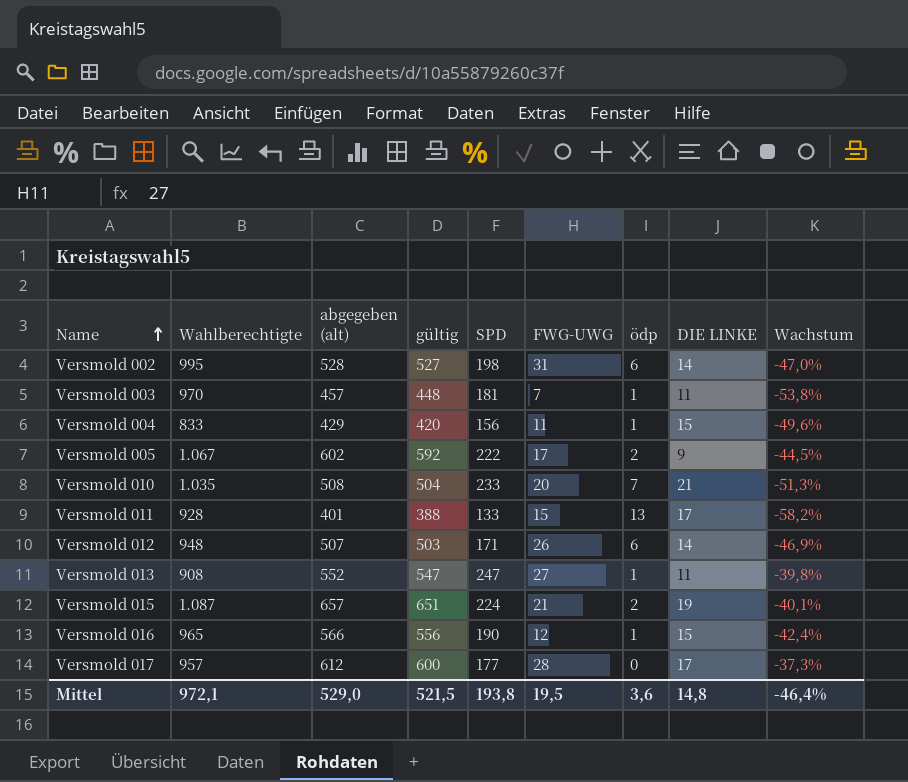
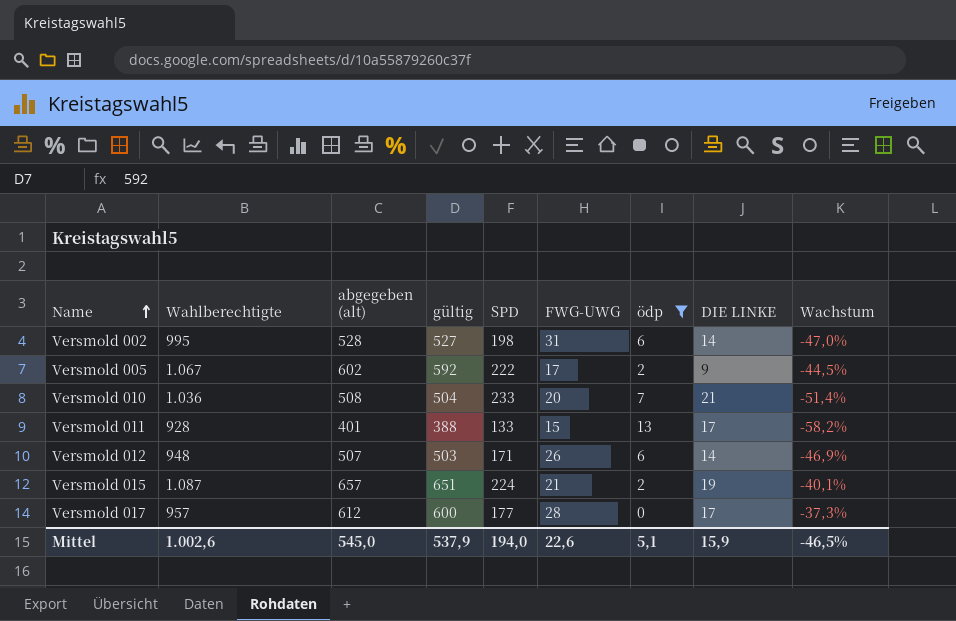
filter: none -> ödp != 1
Versmold 010 | Wahlberechtigte: 1.035 -> 1.036
Versmold 010 | Wachstum: -51,3% -> -51,4%
Mittel | Wahlberechtigte: 972,1 -> 1.002,6
Mittel | abgegeben (alt): 529,0 -> 545,0
Mittel | gültig: 521,5 -> 537,9
Mittel | SPD: 193,8 -> 194,0
Mittel | FWG-UWG: 19,5 -> 22,6
Mittel | ödp: 3,6 -> 5,1
Mittel | DIE LINKE: 14,8 -> 15,9
Mittel | Wachstum: -46,4% -> -46,5%

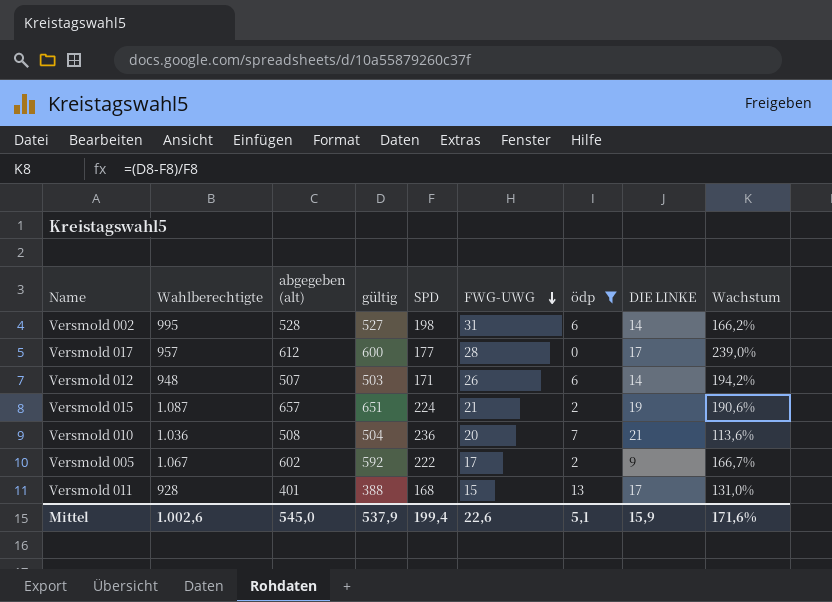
row order: Name ascending -> FWG-UWG descending
column Wachstum | formula: ([gültig] - [Wahlberechtigte]) / [Wahlberechtigte] -> ([gültig] - [SPD]) / [SPD]
Versmold 010 | SPD: 233 -> 236
Versmold 011 | SPD: 133 -> 168
Mittel | SPD: 194,0 -> 199,4
Mittel | Wachstum: -46,5% -> 171,6%

